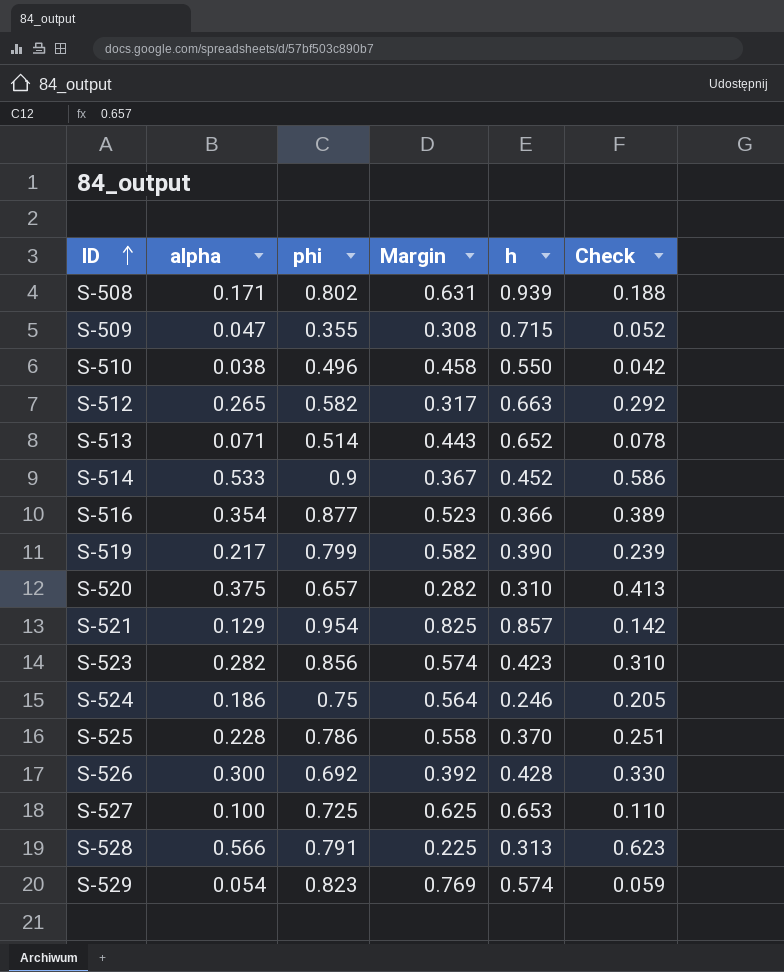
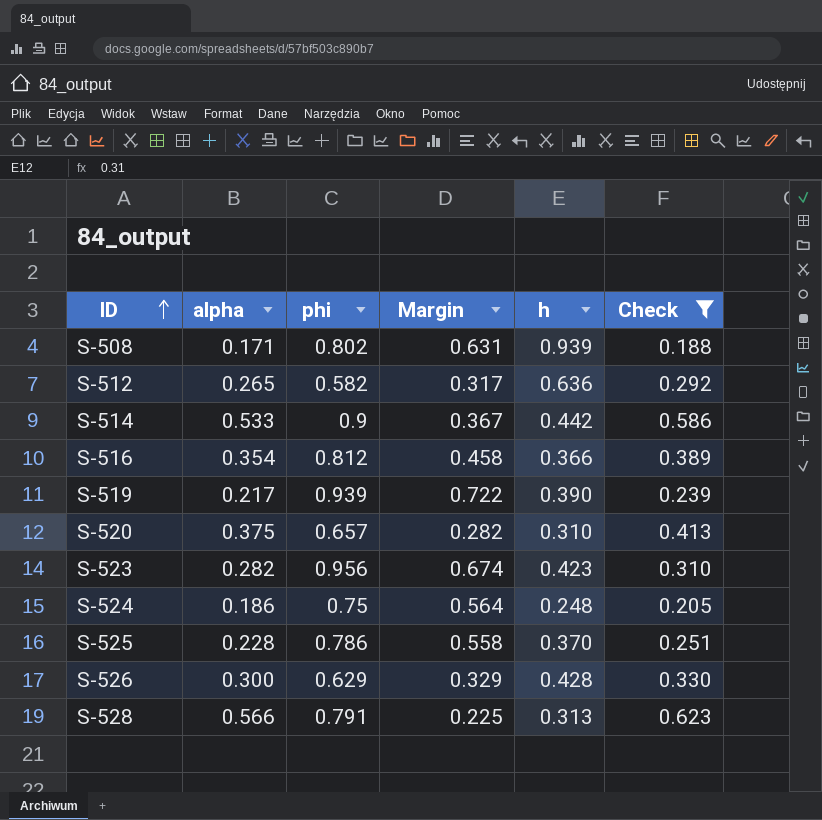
filter: none -> Check >= 0.188
S-512 | h: 0.663 -> 0.636
S-514 | h: 0.452 -> 0.442
S-516 | phi: 0.877 -> 0.812
S-516 | Margin: 0.523 -> 0.458
S-519 | phi: 0.799 -> 0.939
S-519 | Margin: 0.582 -> 0.722
S-523 | phi: 0.856 -> 0.956
S-523 | Margin: 0.574 -> 0.674
S-524 | h: 0.246 -> 0.248
S-526 | phi: 0.692 -> 0.629
S-526 | Margin: 0.392 -> 0.329

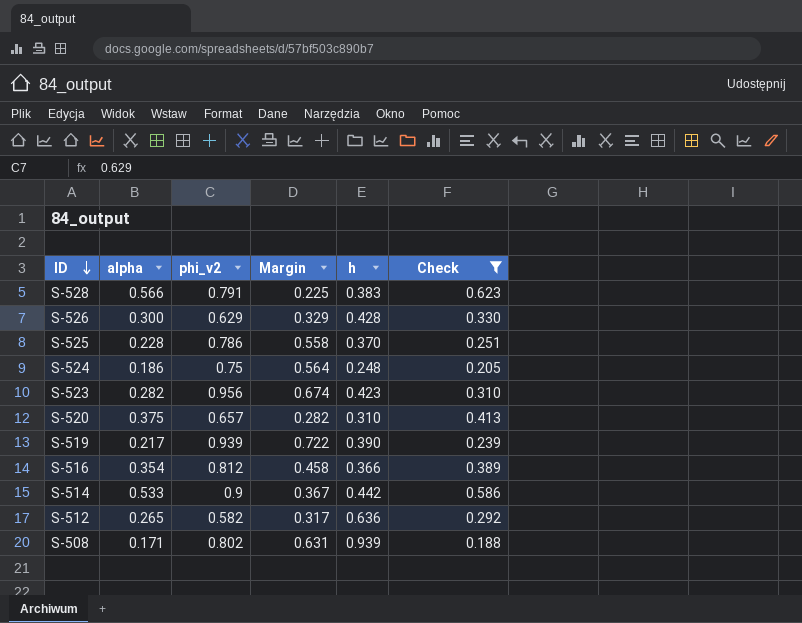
row order: ID ascending -> ID descending
column name: phi -> phi_v2
S-528 | h: 0.313 -> 0.383

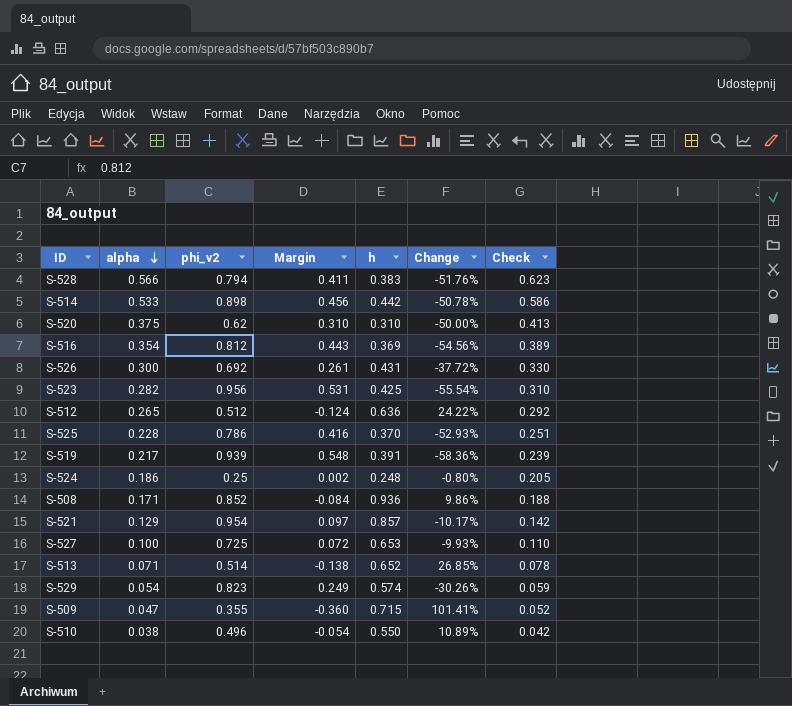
filter: Check >= 0.188 -> none
row order: ID descending -> alpha descending
column Margin | formula: [phi_v2] - [alpha] -> [phi_v2] - [h]
column Change | formula: none -> ([h] - [phi_v2]) / [phi_v2]
S-528 | phi_v2: 0.791 -> 0.794
S-514 | phi_v2: 0.9 -> 0.898
S-520 | phi_v2: 0.657 -> 0.62
S-516 | h: 0.366 -> 0.369
S-526 | phi_v2: 0.629 -> 0.692
S-526 | h: 0.428 -> 0.431
S-523 | h: 0.423 -> 0.425
S-512 | phi_v2: 0.582 -> 0.512
S-519 | h: 0.390 -> 0.391
S-524 | phi_v2: 0.75 -> 0.25
S-508 | phi_v2: 0.802 -> 0.852
S-508 | h: 0.939 -> 0.936

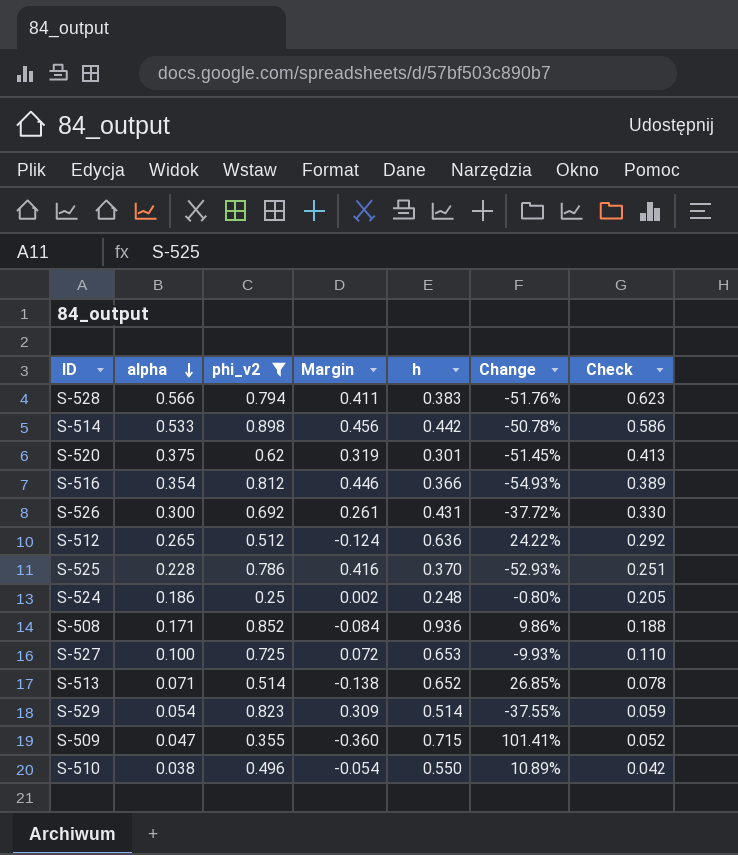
filter: none -> phi_v2 <= 0.898
S-520 | Margin: 0.310 -> 0.319
S-520 | h: 0.310 -> 0.301
S-520 | Change: -50.00% -> -51.45%
S-516 | Margin: 0.443 -> 0.446
S-516 | h: 0.369 -> 0.366
S-516 | Change: -54.56% -> -54.93%
S-529 | Margin: 0.249 -> 0.309
S-529 | h: 0.574 -> 0.514
S-529 | Change: -30.26% -> -37.55%

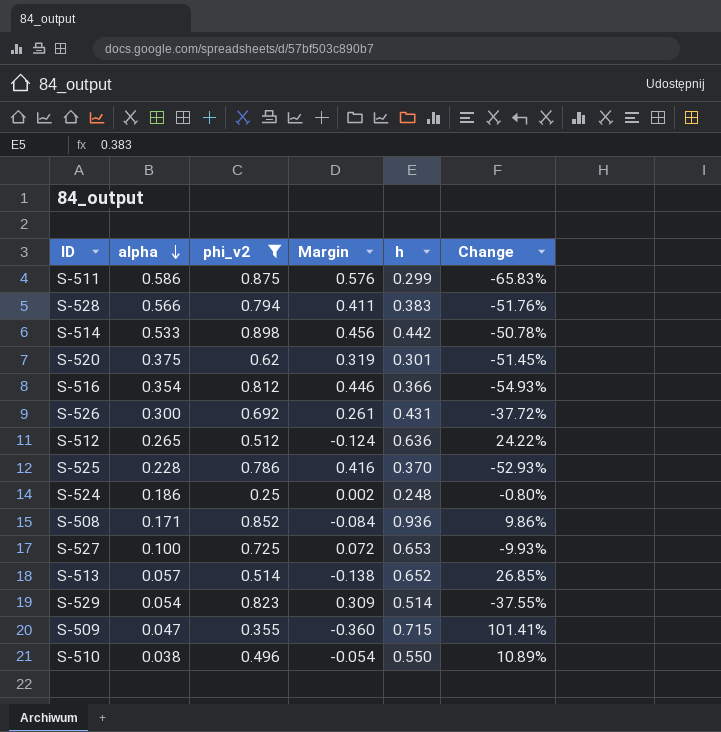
column Check | formula: [alpha] * 1.1 -> none
row S-511: none -> 0.586 | 0.875 | 0.576 | 0.299 | -65.83%
S-513 | alpha: 0.071 -> 0.057

